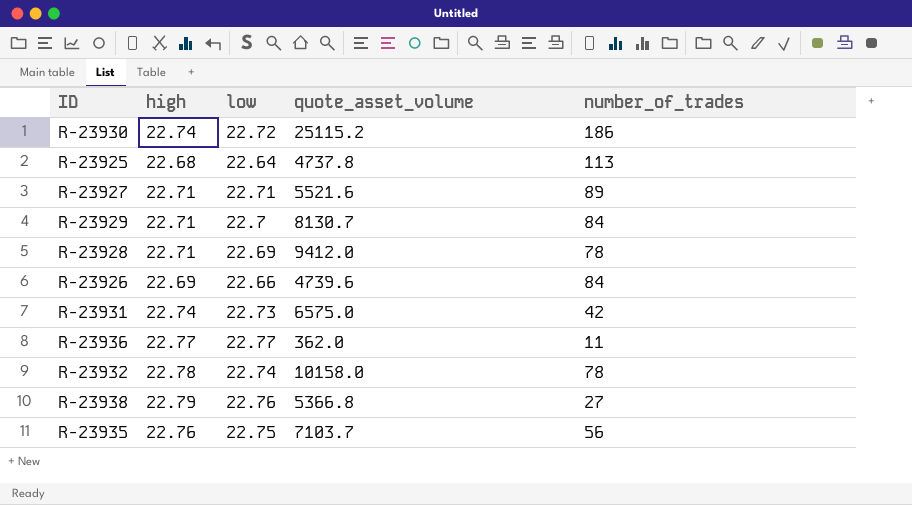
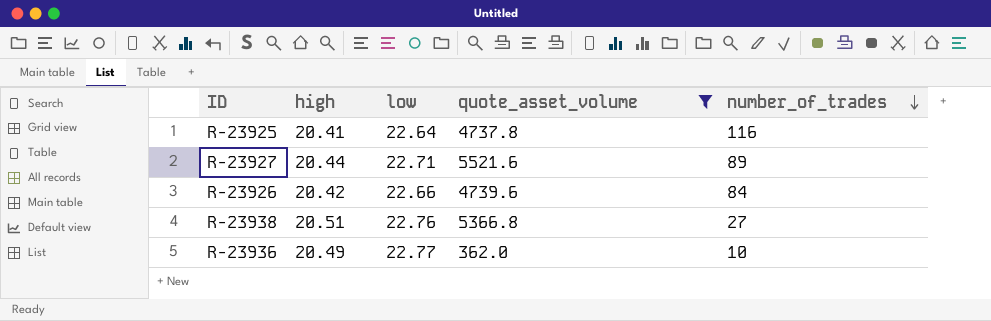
filter: none -> quote_asset_volume <= 5521.6
row order: none -> number_of_trades descending
R-23925 | high: 22.68 -> 20.41
R-23925 | number_of_trades: 113 -> 116
R-23927 | high: 22.71 -> 20.44
R-23926 | high: 22.69 -> 20.42
R-23938 | high: 22.79 -> 20.51
R-23936 | high: 22.77 -> 20.49
R-23936 | number_of_trades: 11 -> 10

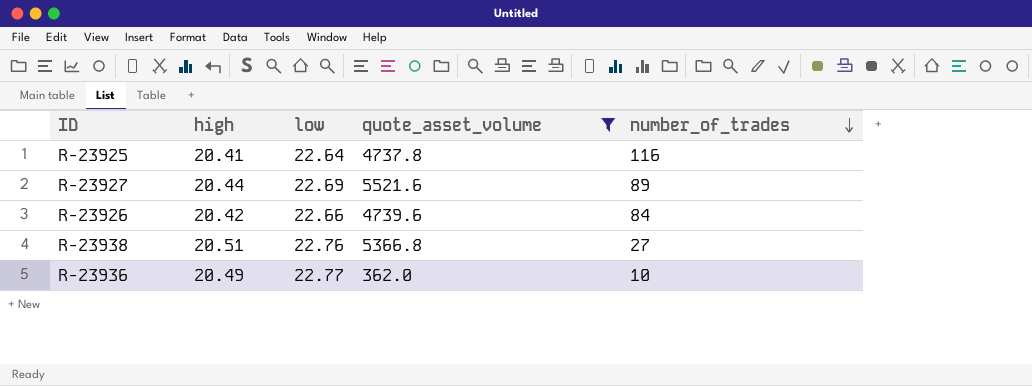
R-23927 | low: 22.71 -> 22.69

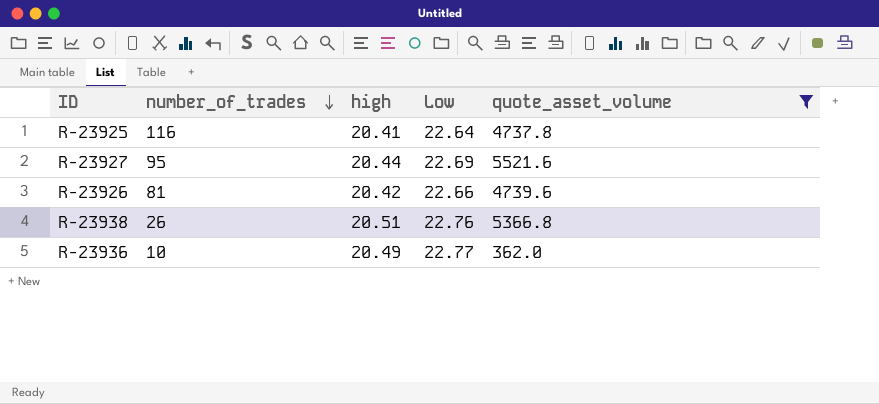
column number_of_trades | position: 5 -> 2
column name: low -> Low
R-23927 | number_of_trades: 89 -> 95
R-23926 | number_of_trades: 84 -> 81
R-23938 | number_of_trades: 27 -> 26

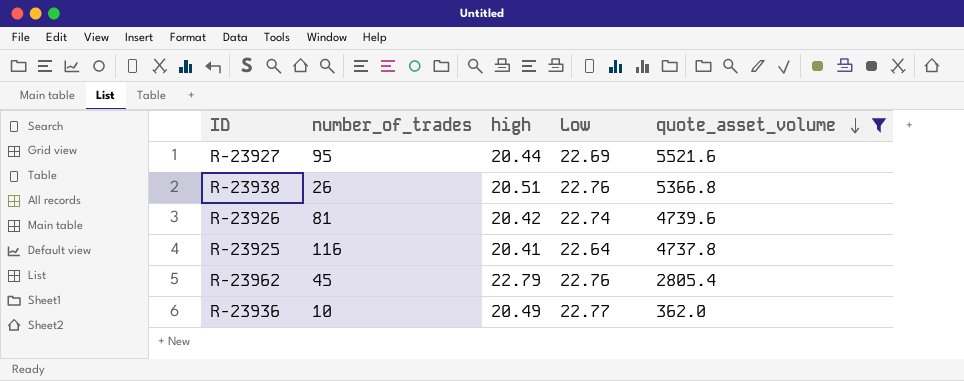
row order: number_of_trades descending -> quote_asset_volume descending
R-23926 | Low: 22.66 -> 22.74
row R-23962: none -> 45 | 22.79 | 22.76 | 2805.4

